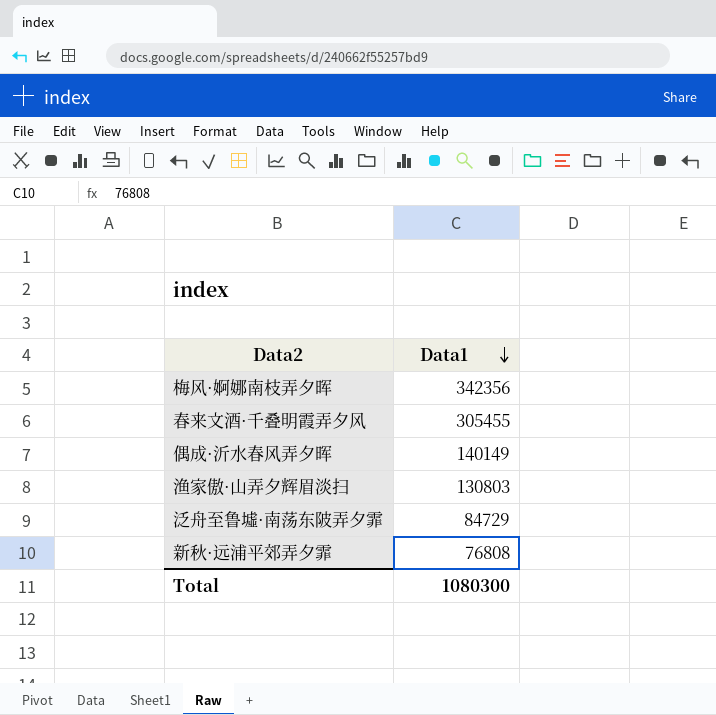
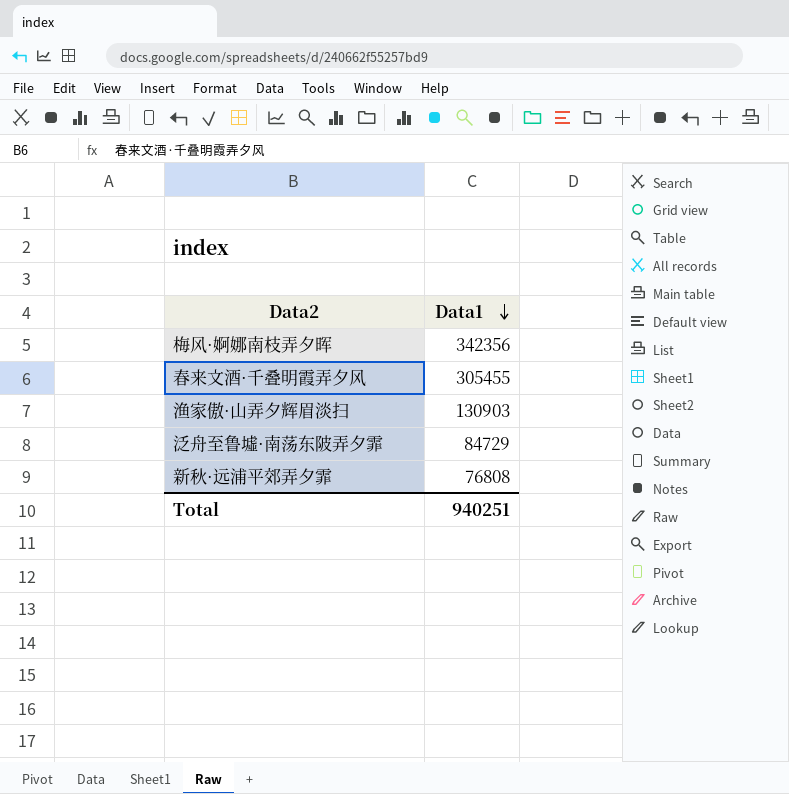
row 偶成·沂水春风弄夕晖: 140149 -> none
渔家傲·山弄夕辉眉淡扫 | Data1: 130803 -> 130903
Total | Data1: 1080300 -> 940251

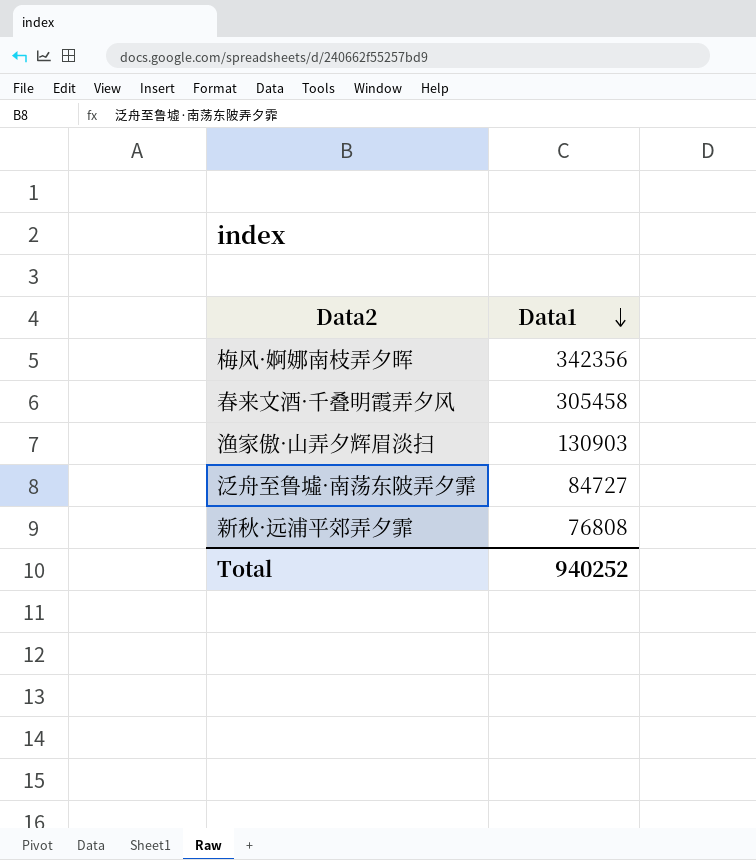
春来文酒·千叠明霞弄夕风 | Data1: 305455 -> 305458
泛舟至鲁墟·南荡东陂弄夕霏 | Data1: 84729 -> 84727
Total | Data1: 940251 -> 940252

